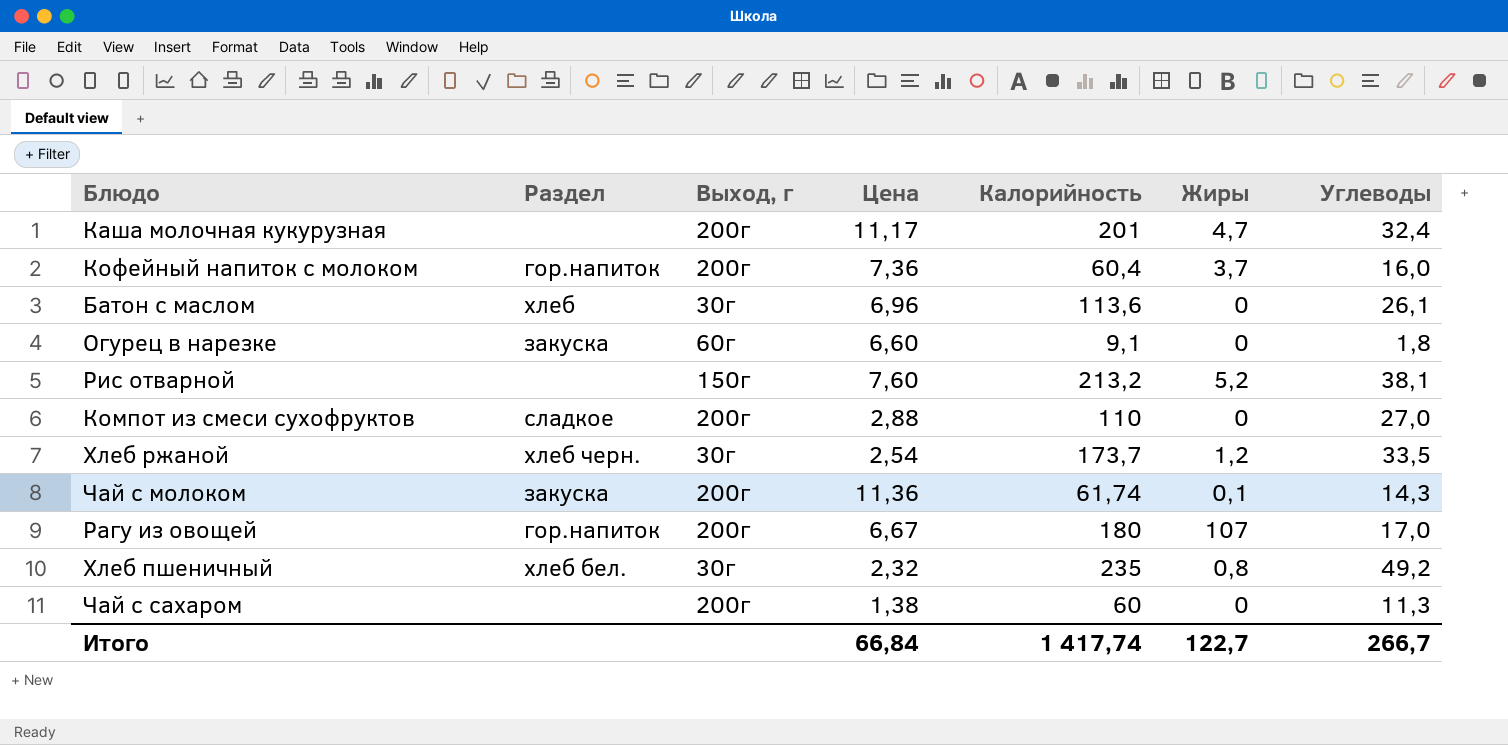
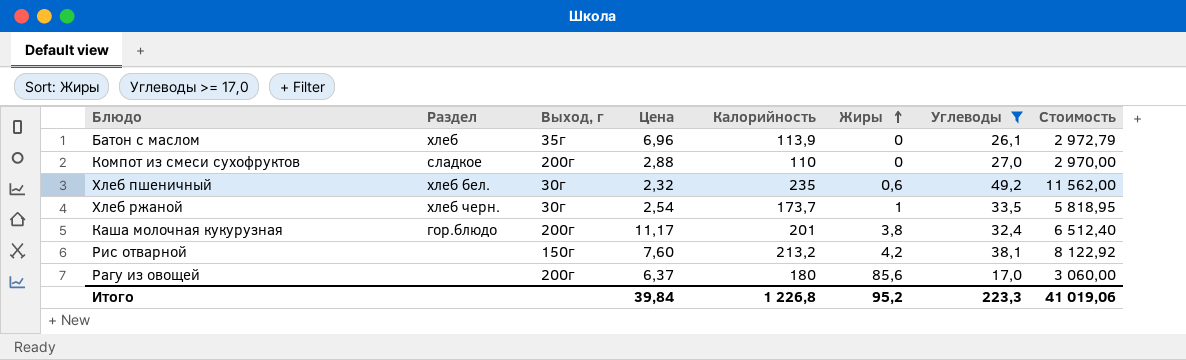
filter: none -> Углеводы >= 17,0
row order: none -> Жиры ascending
column Стоимость | formula: none -> [Калорийность] * [Углеводы]
Батон с маслом | Выход, г: 30г -> 35г
Батон с маслом | Калорийность: 113,6 -> 113,9
Хлеб пшеничный | Жиры: 0,8 -> 0,6
Хлеб ржаной | Жиры: 1,2 -> 1
Каша молочная кукурузная | Раздел: none -> гор.блюдо
Каша молочная кукурузная | Жиры: 4,7 -> 3,8
Рис отварной | Жиры: 5,2 -> 4,2
Рагу из овощей | Раздел: гор.напиток -> none
Рагу из овощей | Цена: 6,67 -> 6,37
Рагу из овощей | Жиры: 107 -> 85,6
Итого | Цена: 66,84 -> 39,84
Итого | Калорийность: 1 417,74 -> 1 226,8
Итого | Жиры: 122,7 -> 95,2
Итого | Углеводы: 266,7 -> 223,3

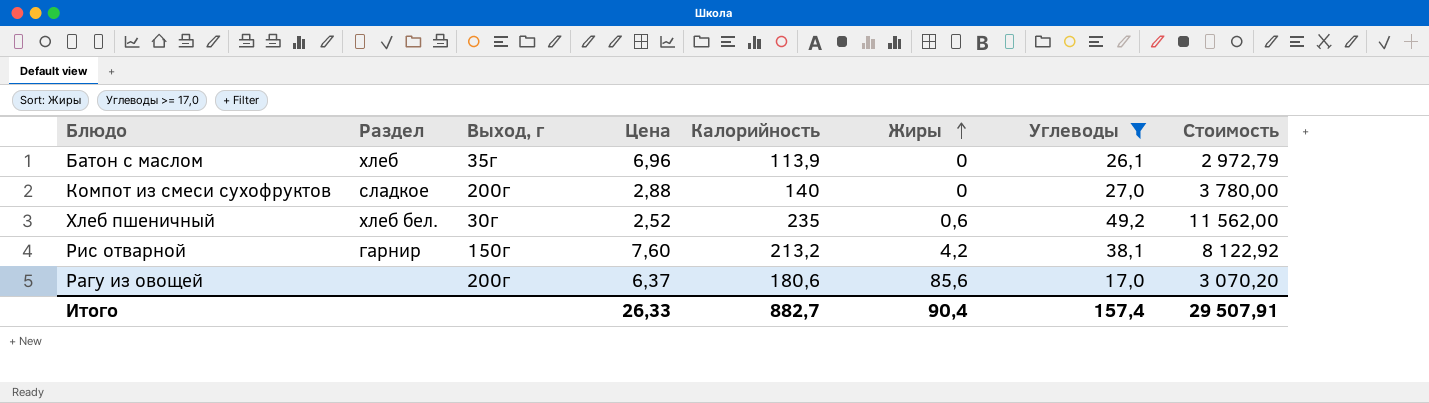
row Хлеб ржаной: хлеб черн. | 30г | 2,54 | 173,7 | 1 | 33,5 | 5 818,95 -> none
row Каша молочная кукурузная: гор.блюдо | 200г | 11,17 | 201 | 3,8 | 32,4 | 6 512,40 -> none
Компот из смеси сухофруктов | Калорийность: 110 -> 140
Компот из смеси сухофруктов | Стоимость: 2 970,00 -> 3 780,00
Хлеб пшеничный | Цена: 2,32 -> 2,52
Рис отварной | Раздел: none -> гарнир
Рагу из овощей | Калорийность: 180 -> 180,6
Рагу из овощей | Стоимость: 3 060,00 -> 3 070,20
Итого | Цена: 39,84 -> 26,33
Итого | Калорийность: 1 226,8 -> 882,7
Итого | Жиры: 95,2 -> 90,4
Итого | Углеводы: 223,3 -> 157,4
Итого | Стоимость: 41 019,06 -> 29 507,91

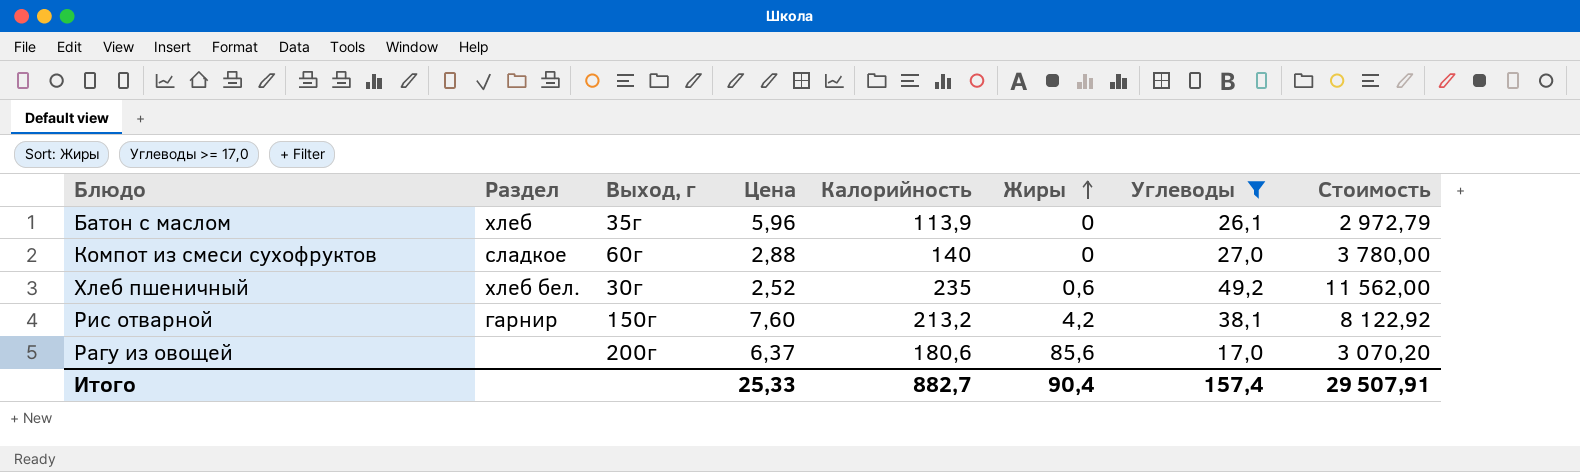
Батон с маслом | Цена: 6,96 -> 5,96
Компот из смеси сухофруктов | Выход, г: 200г -> 60г
Итого | Цена: 26,33 -> 25,33

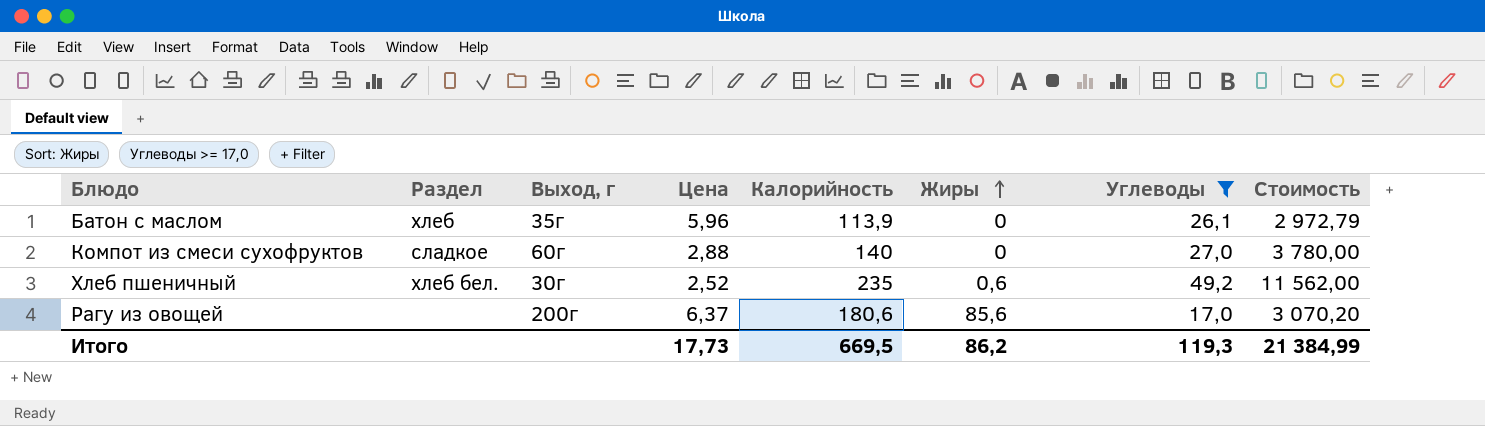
row Рис отварной: гарнир | 150г | 7,60 | 213,2 | 4,2 | 38,1 | 8 122,92 -> none
Итого | Цена: 25,33 -> 17,73
Итого | Калорийность: 882,7 -> 669,5
Итого | Жиры: 90,4 -> 86,2
Итого | Углеводы: 157,4 -> 119,3
Итого | Стоимость: 29 507,91 -> 21 384,99

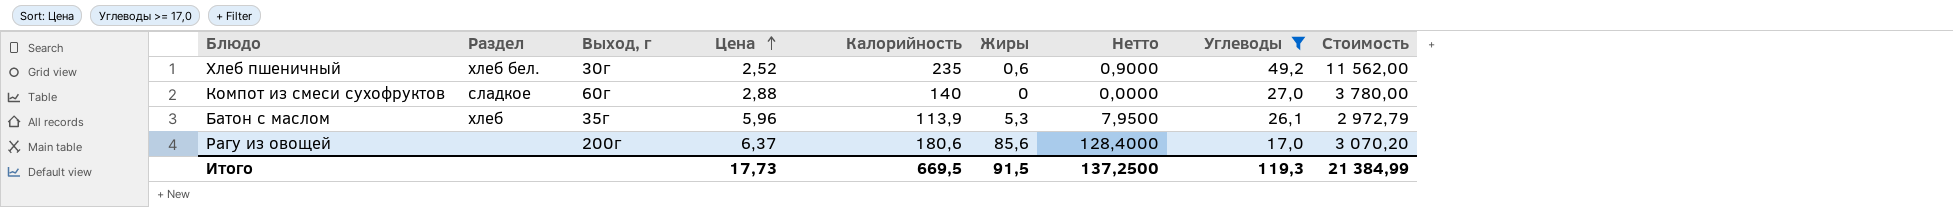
row order: Жиры ascending -> Цена ascending
column Нетто | formula: none -> [Жиры] * 1,5
Батон с маслом | Жиры: 0 -> 5,3
Итого | Жиры: 86,2 -> 91,5

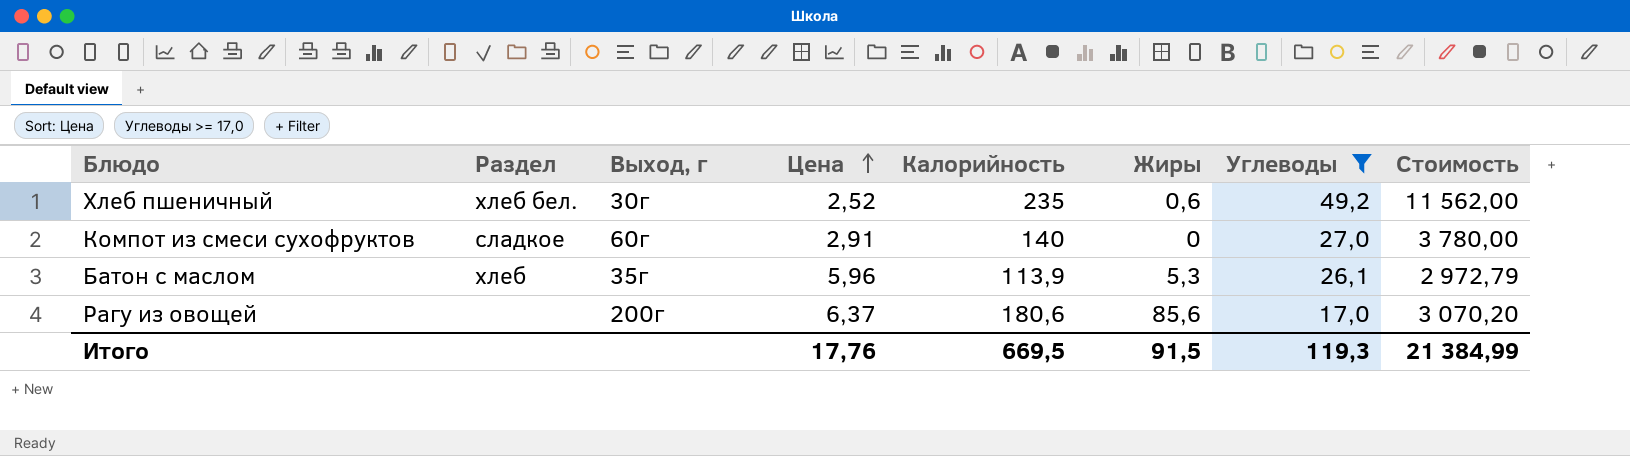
column Нетто | formula: [Жиры] * 1,5 -> none
Компот из смеси сухофруктов | Цена: 2,88 -> 2,91
Итого | Цена: 17,73 -> 17,76

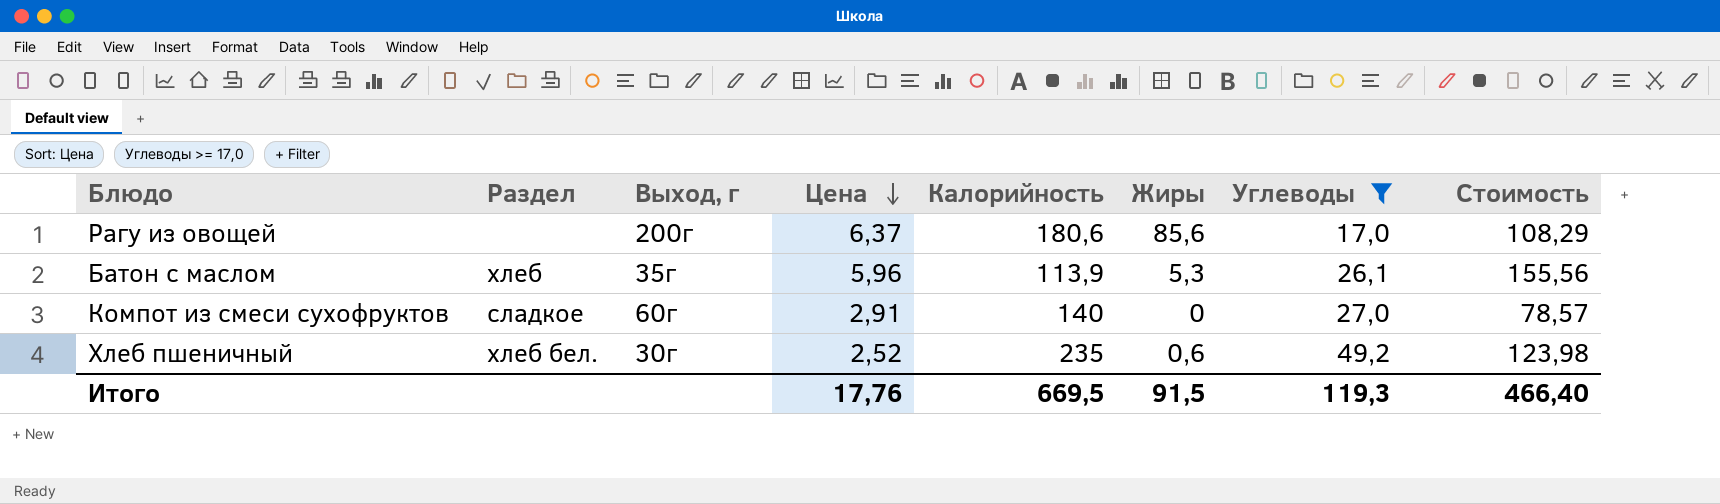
row order: Цена ascending -> Цена descending
column Стоимость | formula: [Калорийность] * [Углеводы] -> [Цена] * [Углеводы]
Итого | Стоимость: 21 384,99 -> 466,40

